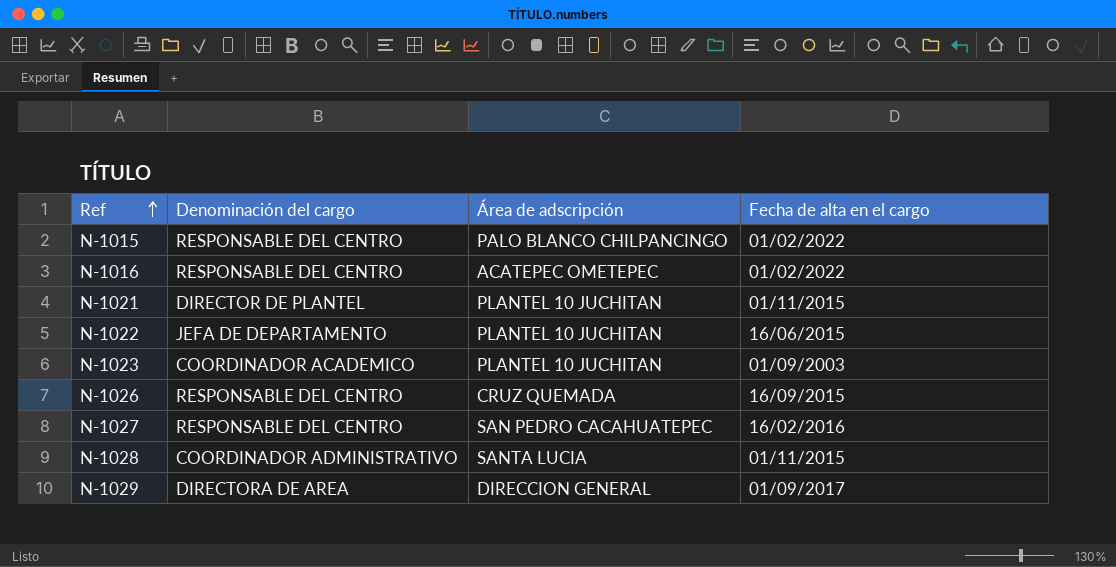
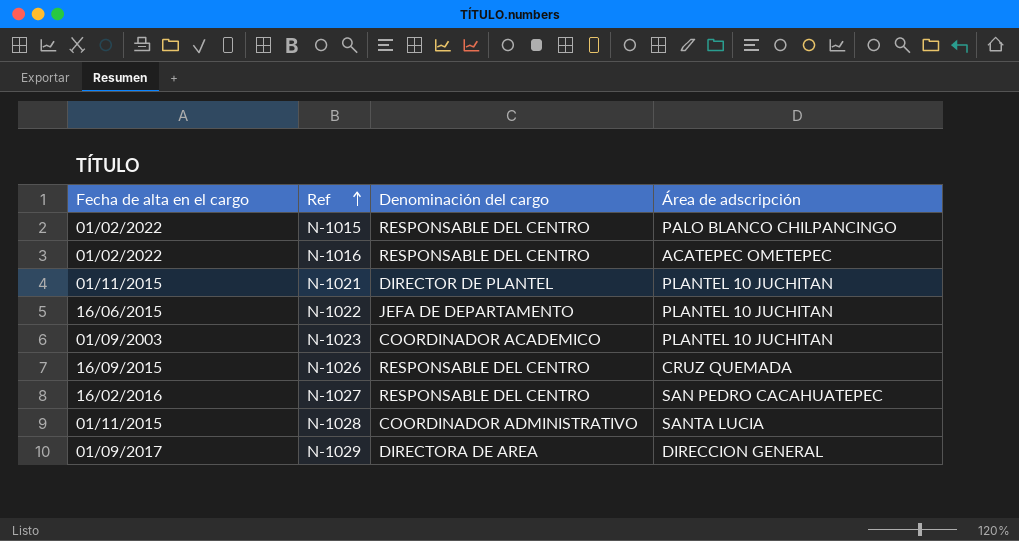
column Fecha de alta en el cargo | position: 4 -> 1

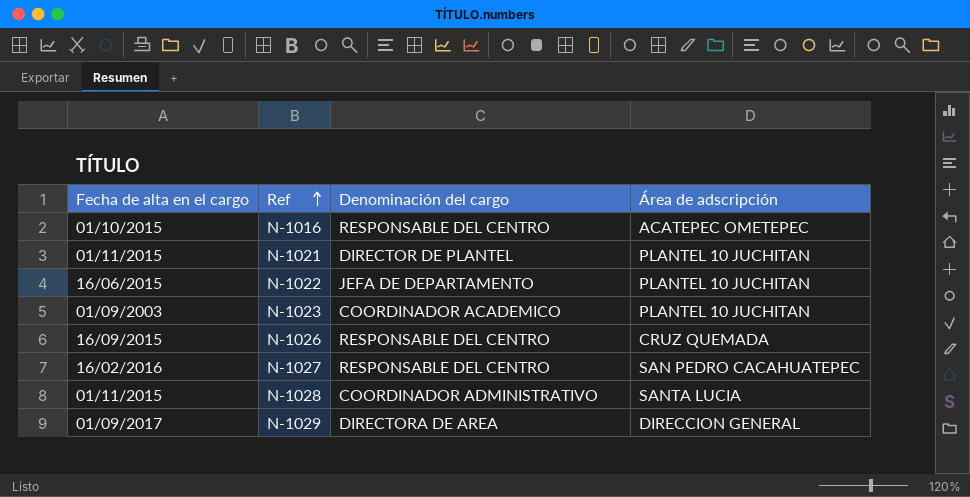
row N-1015: 01/02/2022 | RESPONSABLE DEL CENTRO | PALO BLANCO CHILPANCINGO -> none
N-1016 | Fecha de alta en el cargo: 01/02/2022 -> 01/10/2015

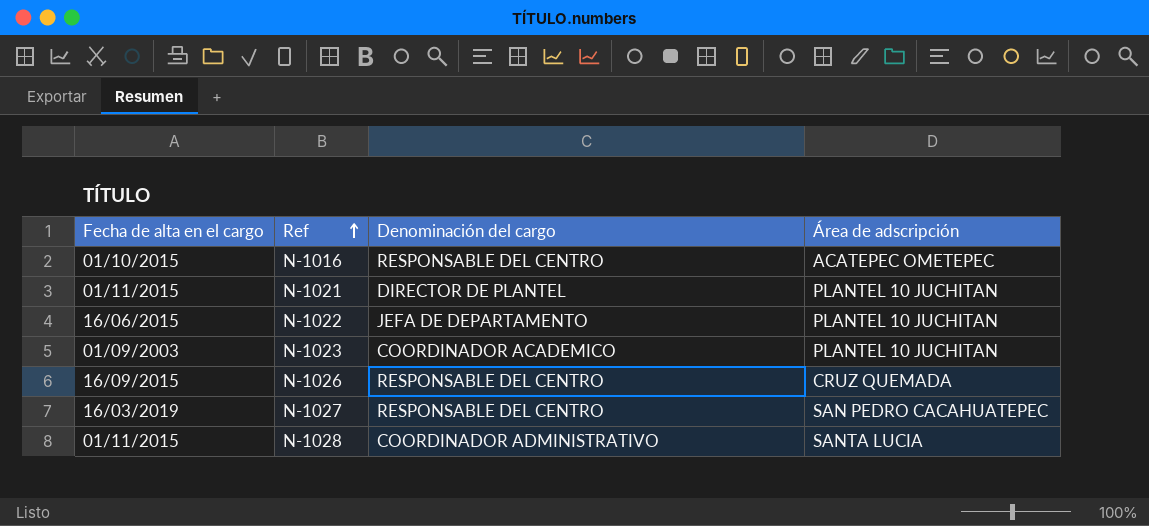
row N-1029: 01/09/2017 | DIRECTORA DE AREA | DIRECCION GENERAL -> none
N-1027 | Fecha de alta en el cargo: 16/02/2016 -> 16/03/2019

